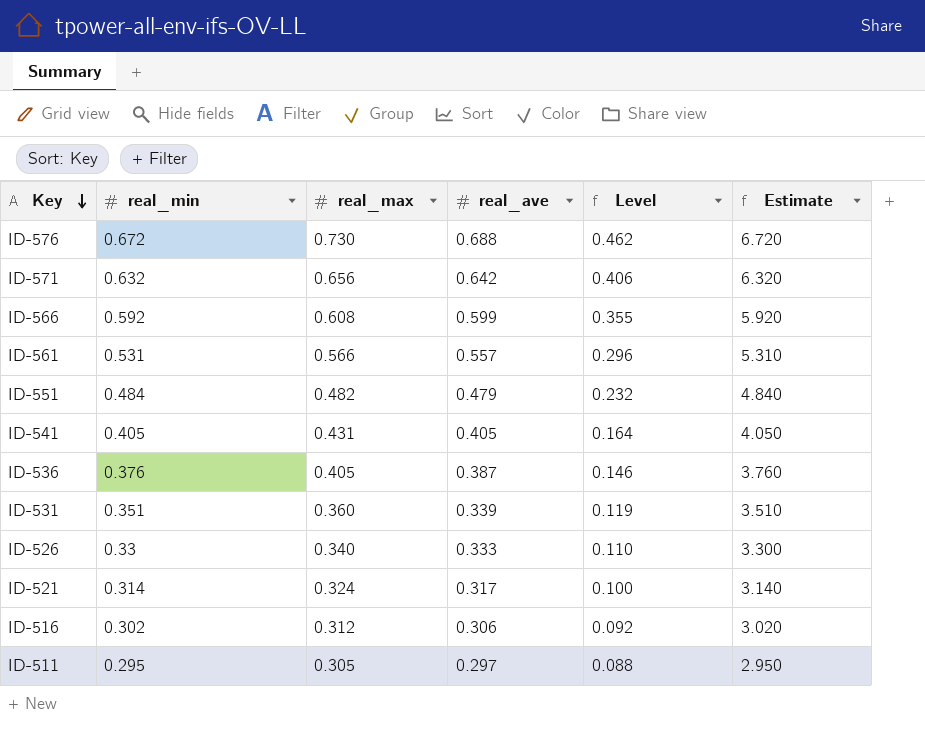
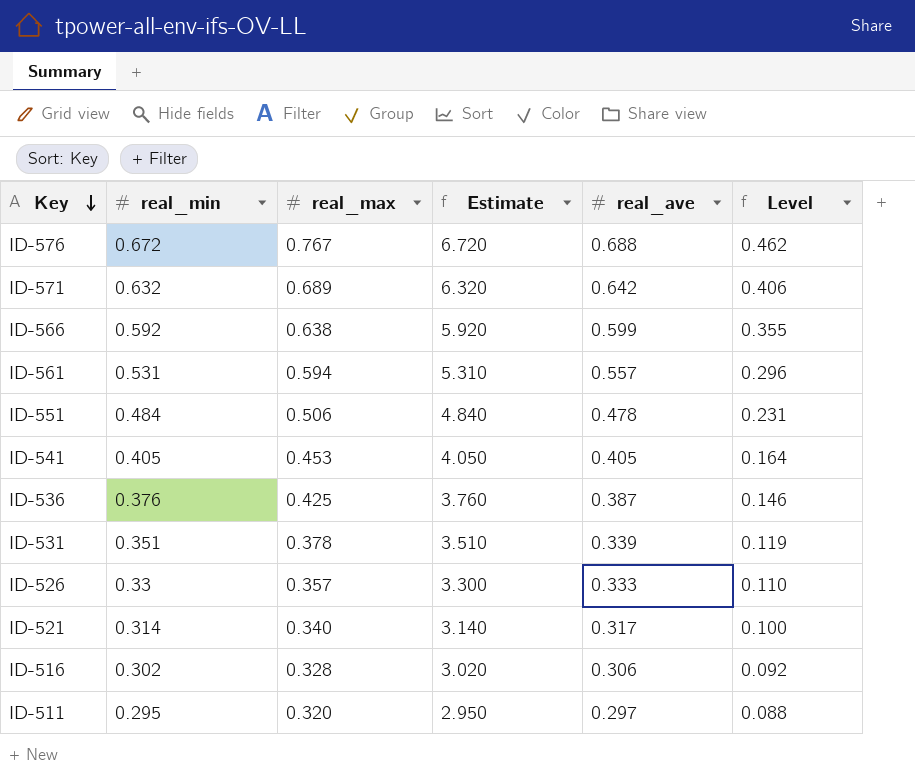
column Estimate | position: 6 -> 4
ID-576 | real_max: 0.730 -> 0.767
ID-571 | real_max: 0.656 -> 0.689
ID-566 | real_max: 0.608 -> 0.638
ID-561 | real_max: 0.566 -> 0.594
ID-551 | real_max: 0.482 -> 0.506
ID-551 | real_ave: 0.479 -> 0.478
ID-551 | Level: 0.232 -> 0.231
ID-541 | real_max: 0.431 -> 0.453
ID-536 | real_max: 0.405 -> 0.425
ID-531 | real_max: 0.360 -> 0.378
ID-526 | real_max: 0.340 -> 0.357
ID-521 | real_max: 0.324 -> 0.340
ID-516 | real_max: 0.312 -> 0.328
ID-511 | real_max: 0.305 -> 0.320

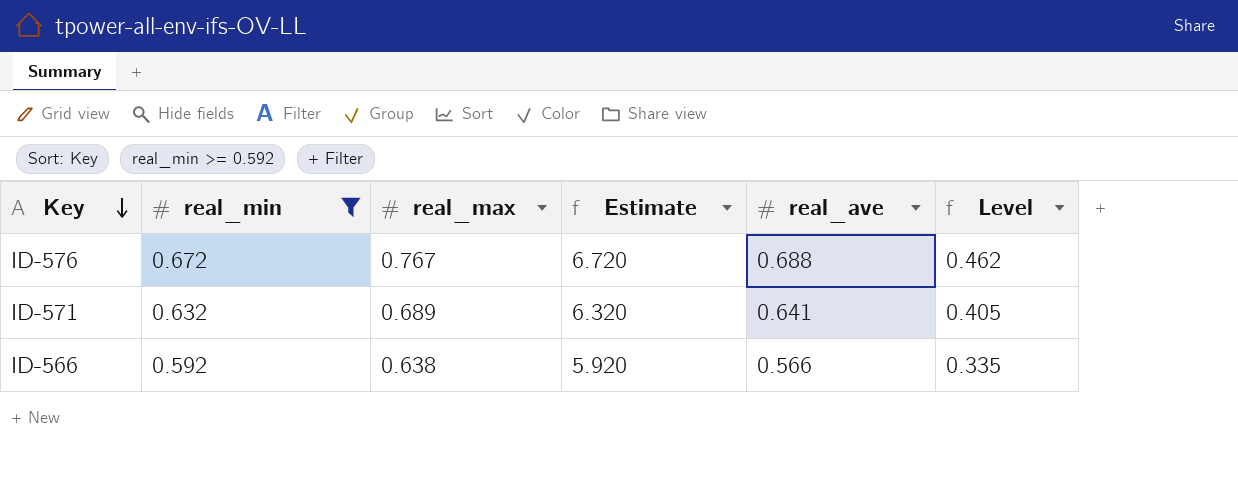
filter: none -> real_min >= 0.592
ID-571 | real_ave: 0.642 -> 0.641
ID-571 | Level: 0.406 -> 0.405
ID-566 | real_ave: 0.599 -> 0.566
ID-566 | Level: 0.355 -> 0.335

